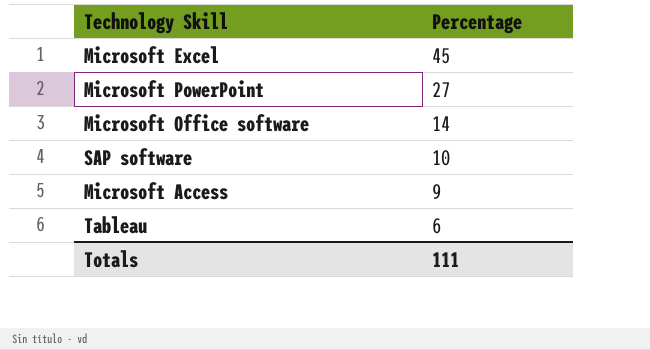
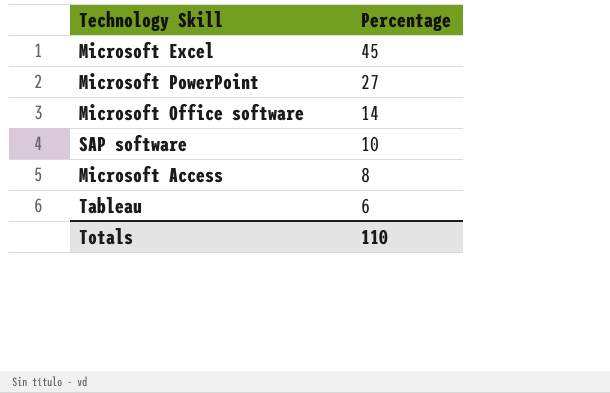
Microsoft Access | Percentage: 9 -> 8
Totals | Percentage: 111 -> 110

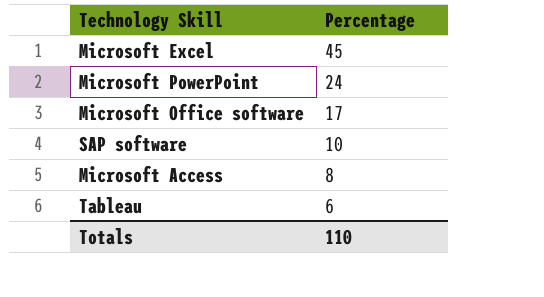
Microsoft PowerPoint | Percentage: 27 -> 24
Microsoft Office software | Percentage: 14 -> 17

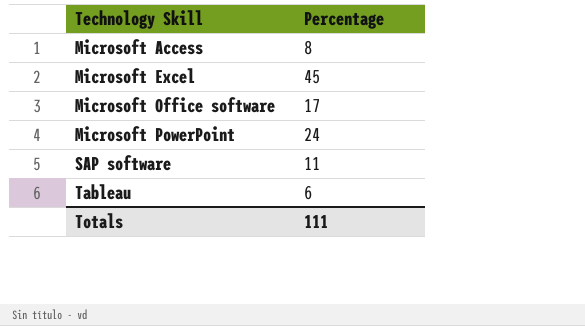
row order: Percentage descending -> Technology Skill ascending
SAP software | Percentage: 10 -> 11
Totals | Percentage: 110 -> 111

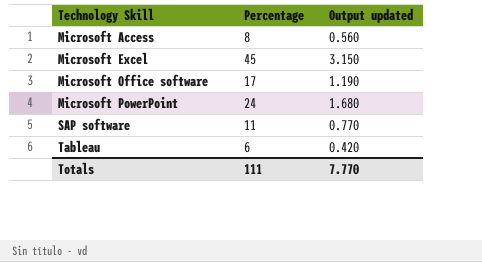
column Output updated | formula: none -> [Percentage] * 0.07

